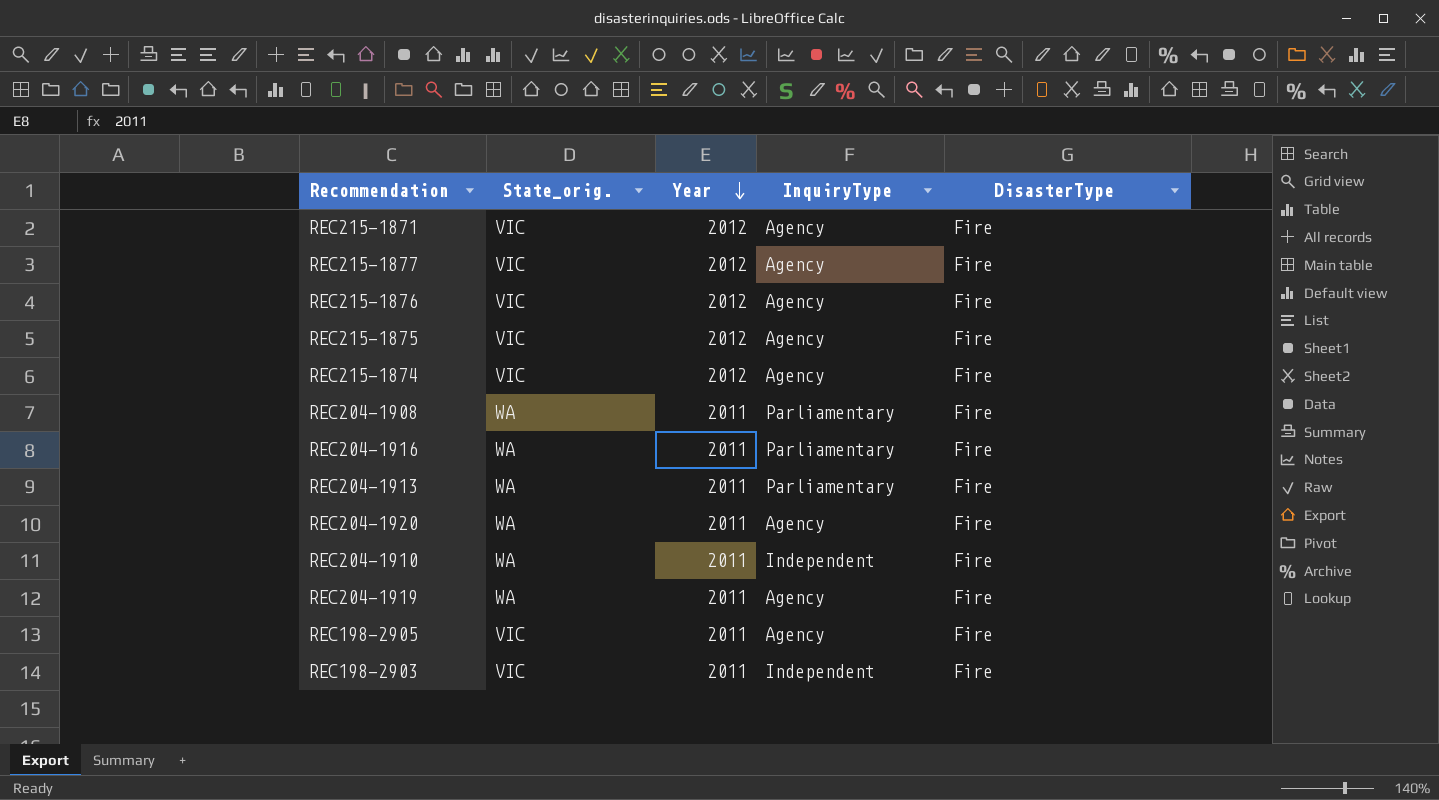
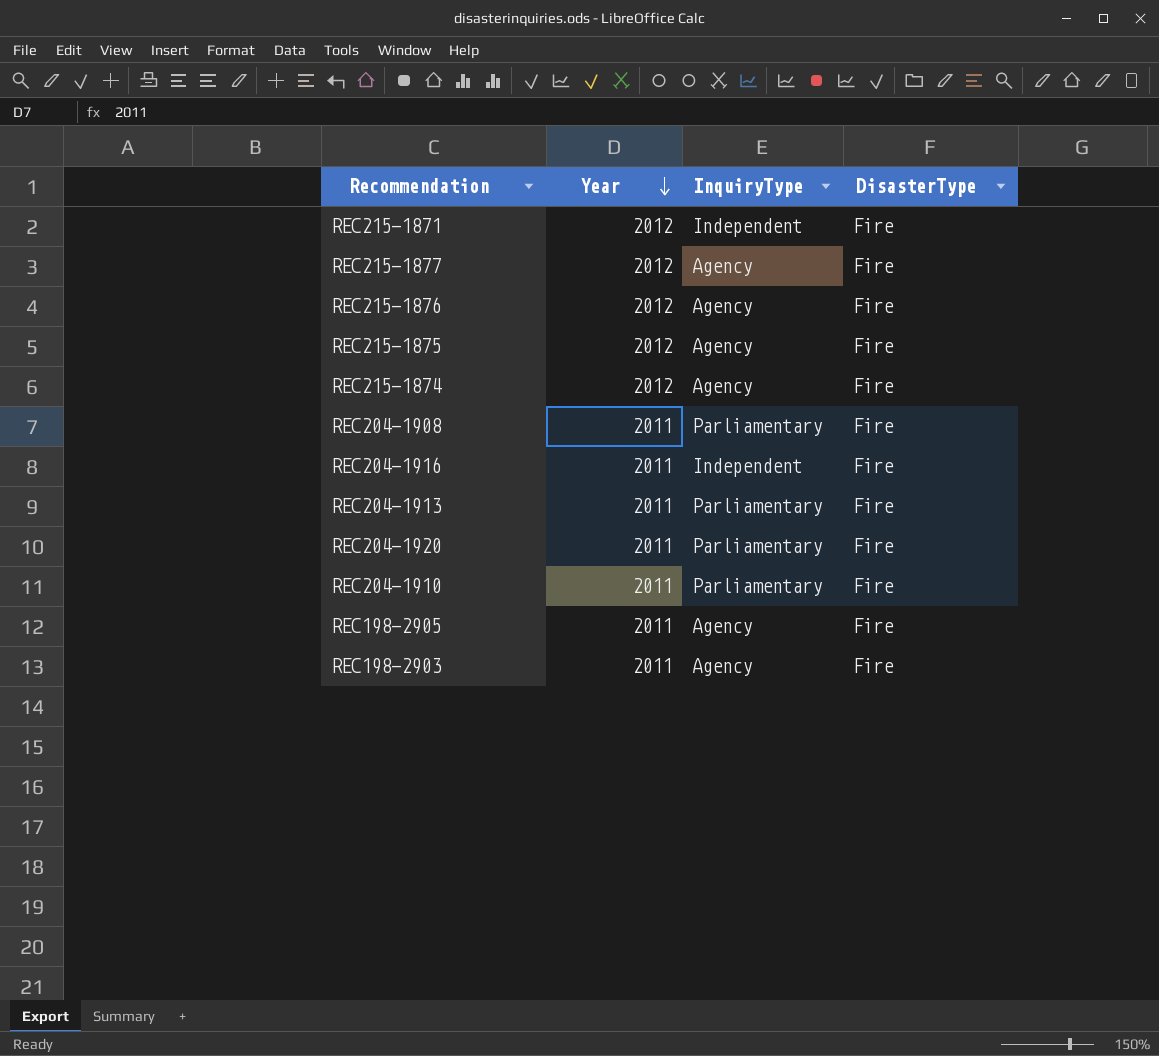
column State_orig. | position: 2 -> none
row REC204-1919: WA | 2011 | Agency | Fire -> none
REC215-1871 | InquiryType: Agency -> Independent
REC204-1916 | InquiryType: Parliamentary -> Independent
REC204-1920 | InquiryType: Agency -> Parliamentary
REC204-1910 | InquiryType: Independent -> Parliamentary
REC198-2903 | InquiryType: Independent -> Agency

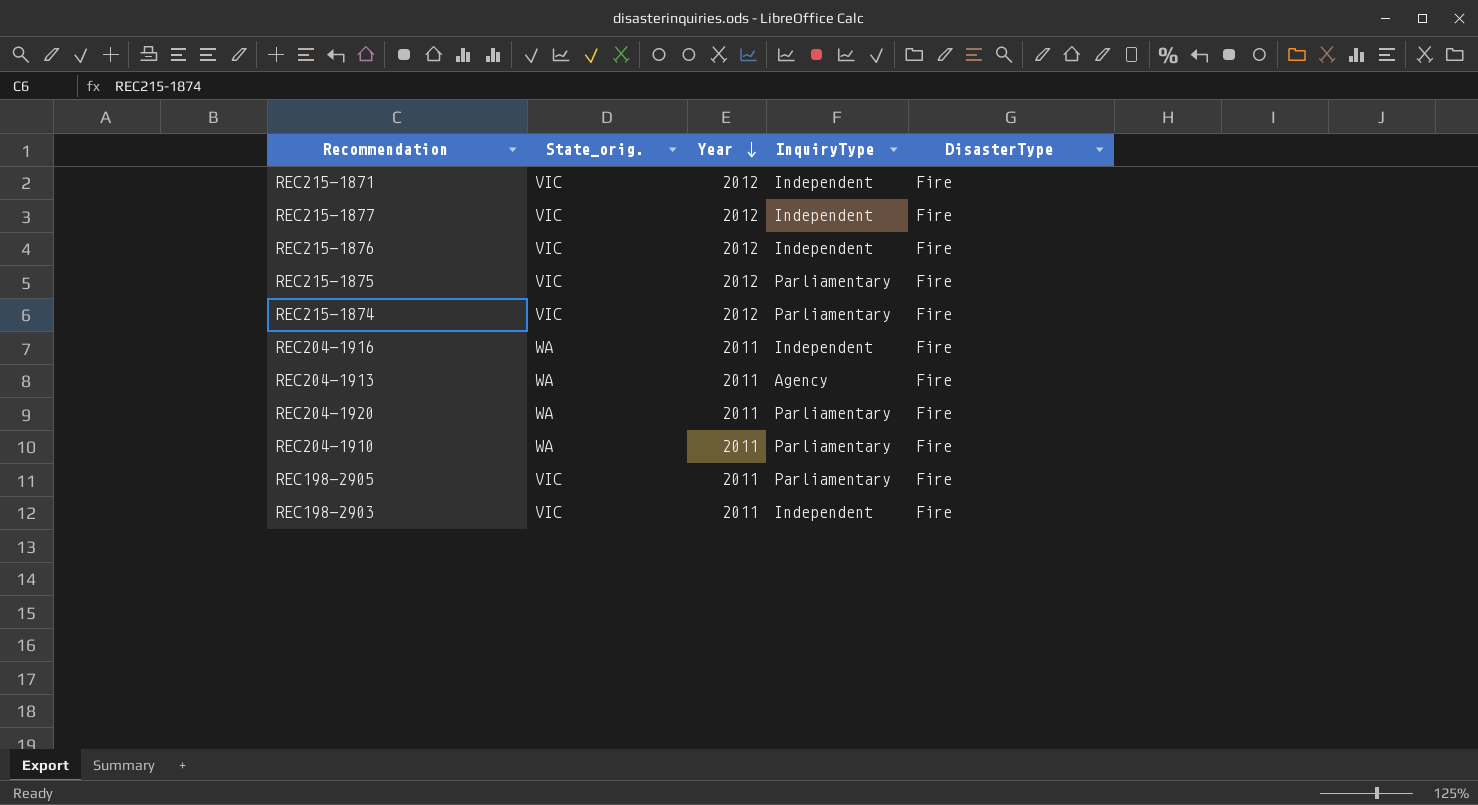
column State_orig. | position: none -> 2
row REC204-1908: 2011 | Parliamentary | Fire -> none
REC215-1877 | InquiryType: Agency -> Independent
REC215-1876 | InquiryType: Agency -> Independent
REC215-1875 | InquiryType: Agency -> Parliamentary
REC215-1874 | InquiryType: Agency -> Parliamentary
REC204-1913 | InquiryType: Parliamentary -> Agency
REC198-2905 | InquiryType: Agency -> Parliamentary
REC198-2903 | InquiryType: Agency -> Independent

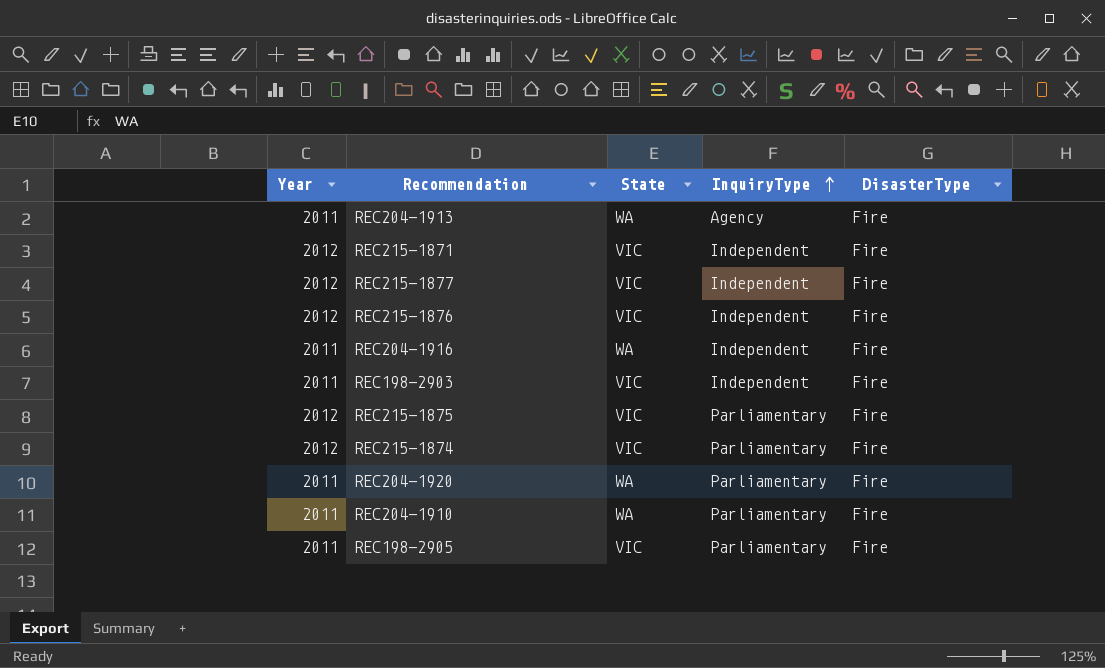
row order: Year descending -> InquiryType ascending
column Year | position: 3 -> 1
column name: State_orig. -> State

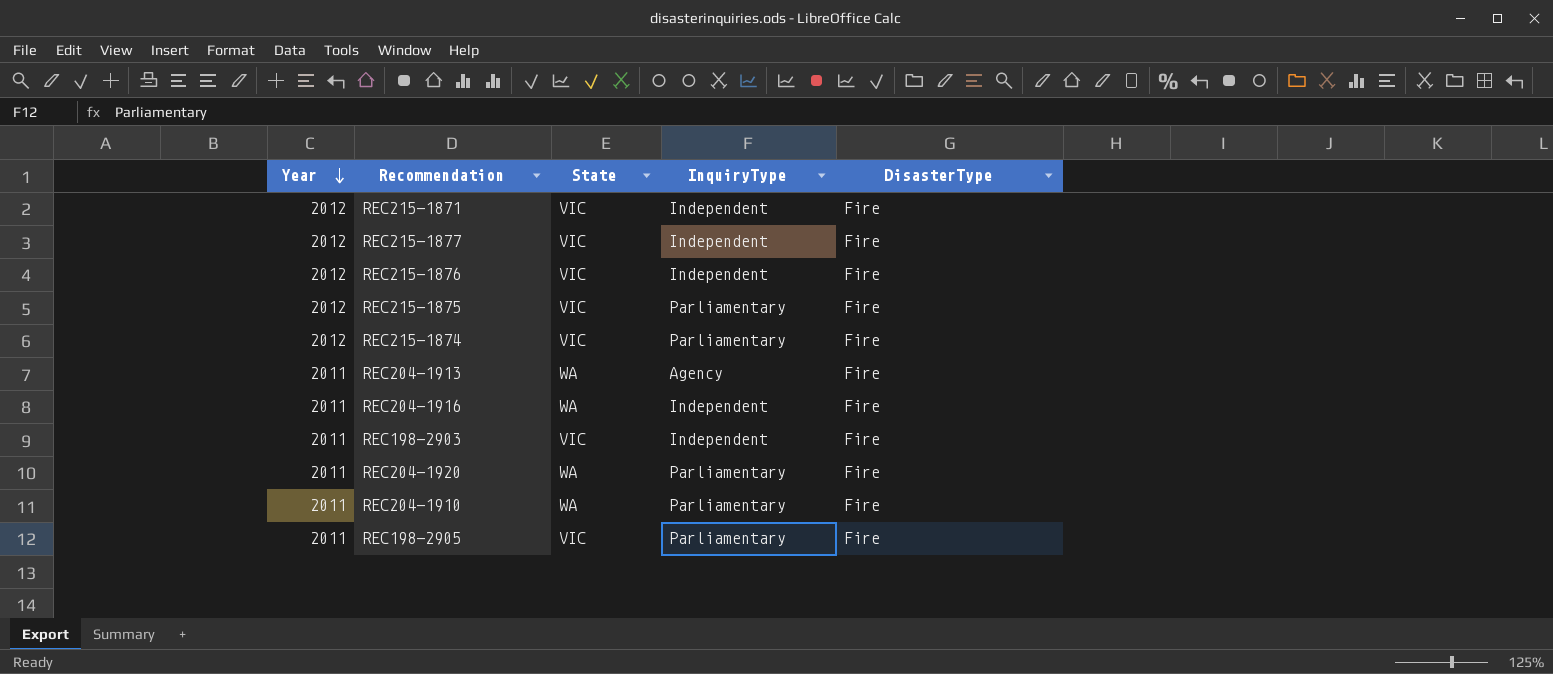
row order: InquiryType ascending -> Year descending

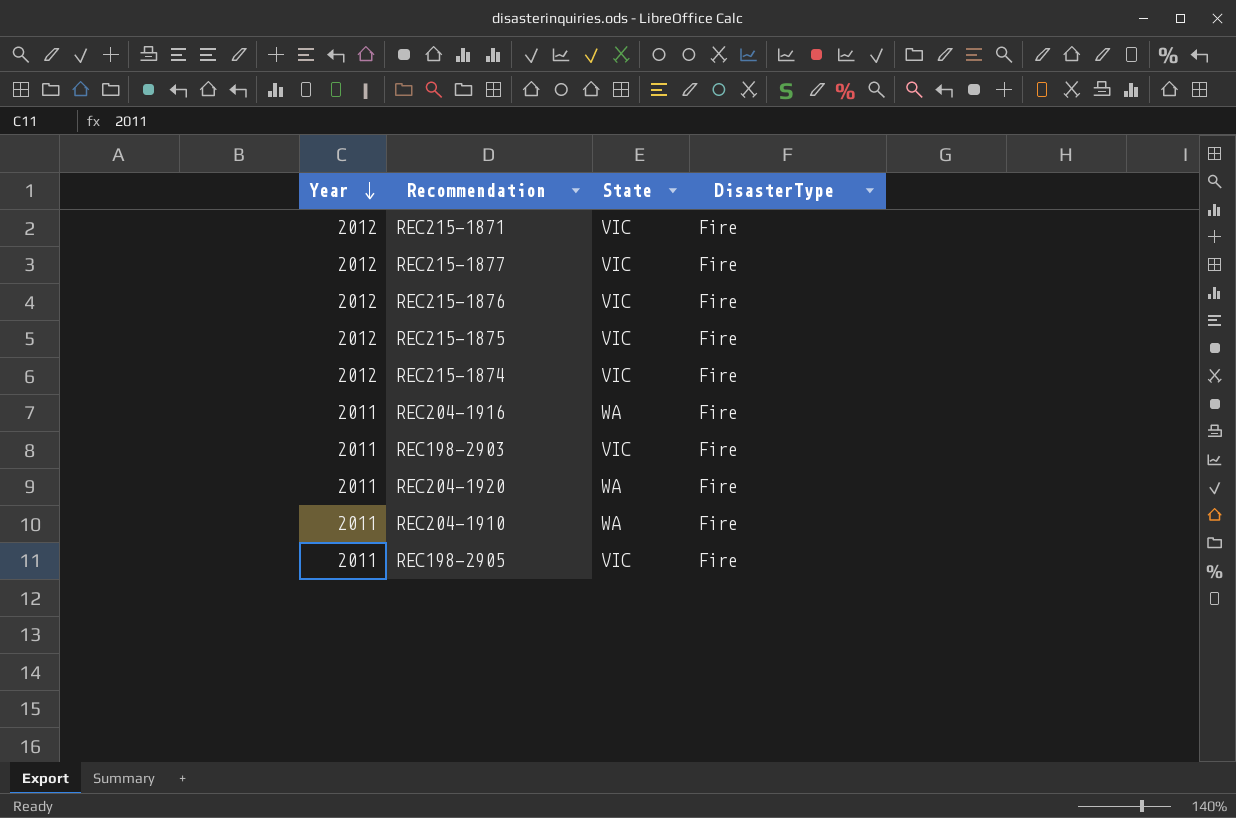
column InquiryType | position: 4 -> none
row REC204-1913: 2011 | WA | Agency | Fire -> none

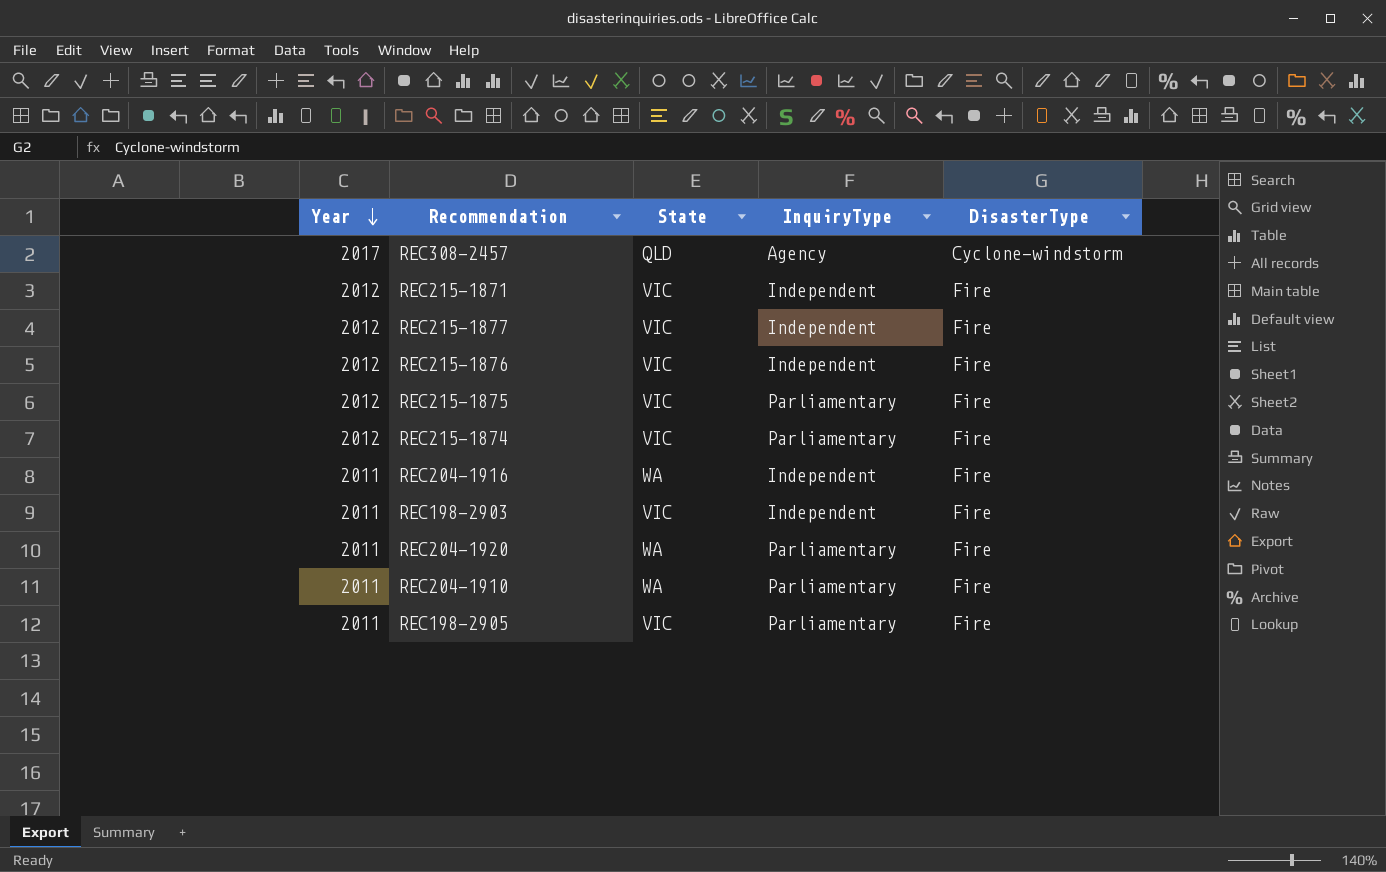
column InquiryType | position: none -> 4
row REC308-2457: none -> 2017 | QLD | Agency | Cyclone-windstorm

